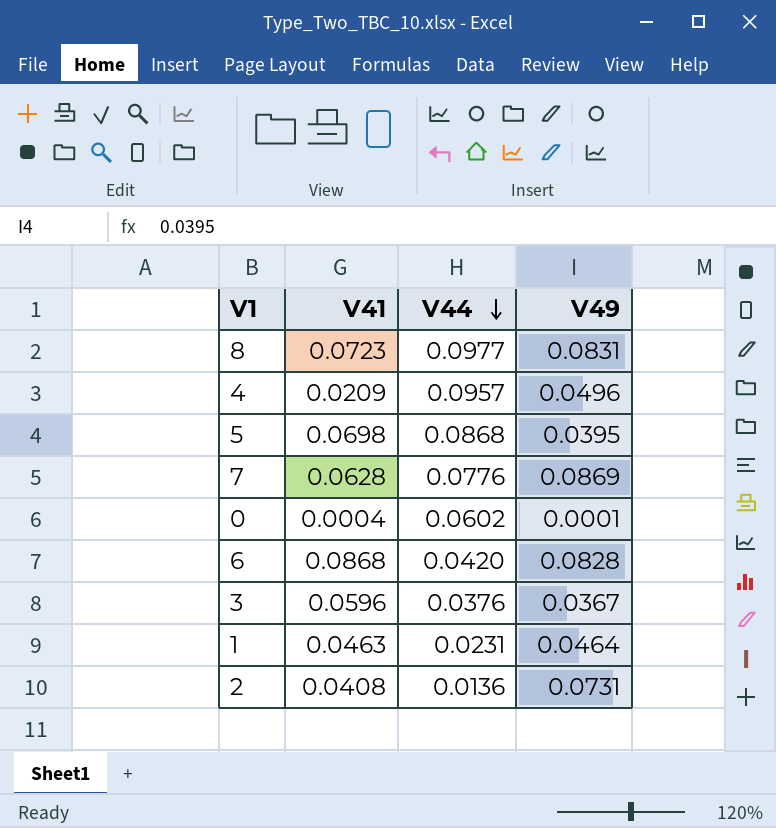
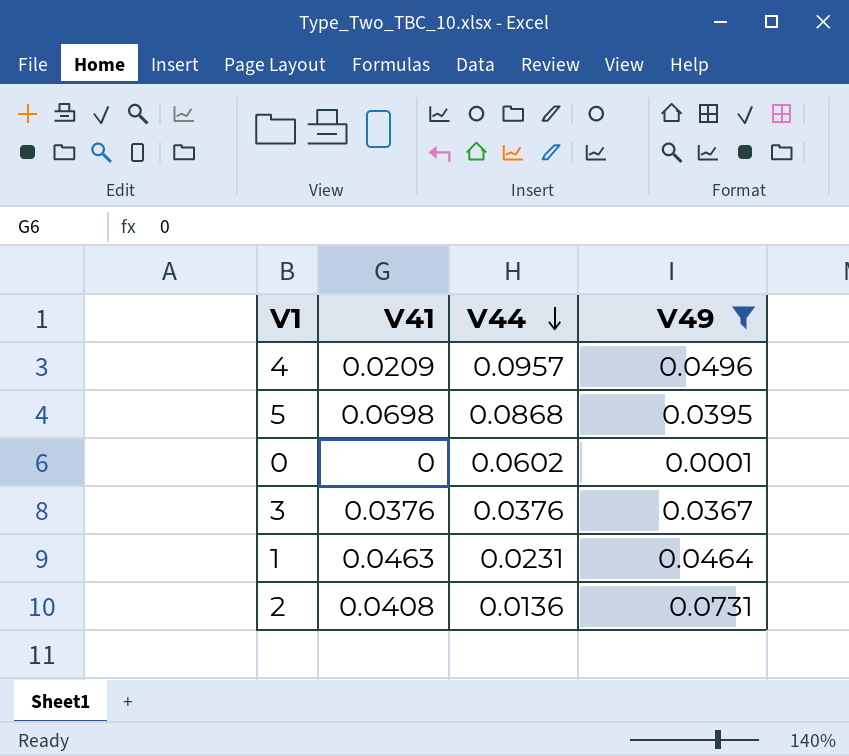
filter: none -> V49 <= 0.0731
0 | V41: 0.0004 -> 0
3 | V41: 0.0596 -> 0.0376

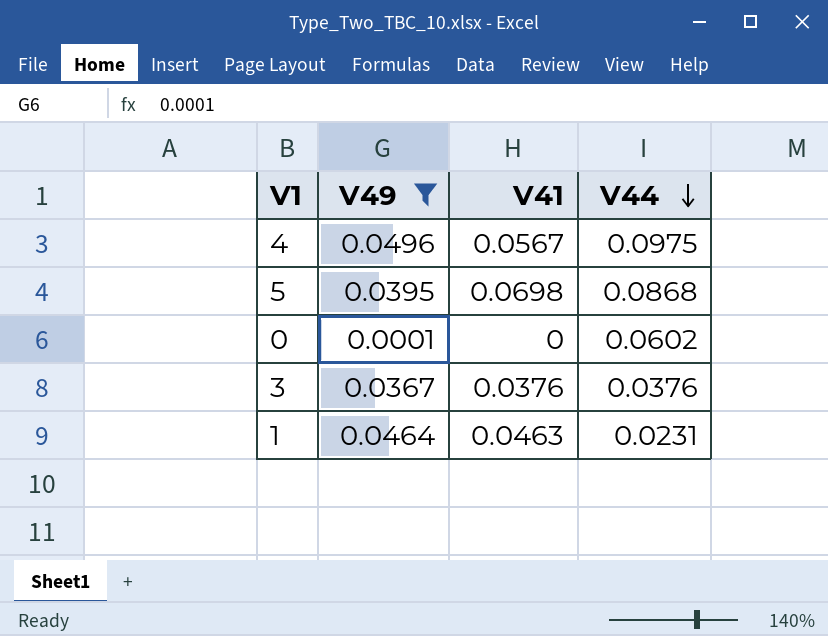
column V49 | position: 4 -> 2
row 2: 0.0408 | 0.0136 | 0.0731 -> none
4 | V41: 0.0209 -> 0.0567
4 | V44: 0.0957 -> 0.0975

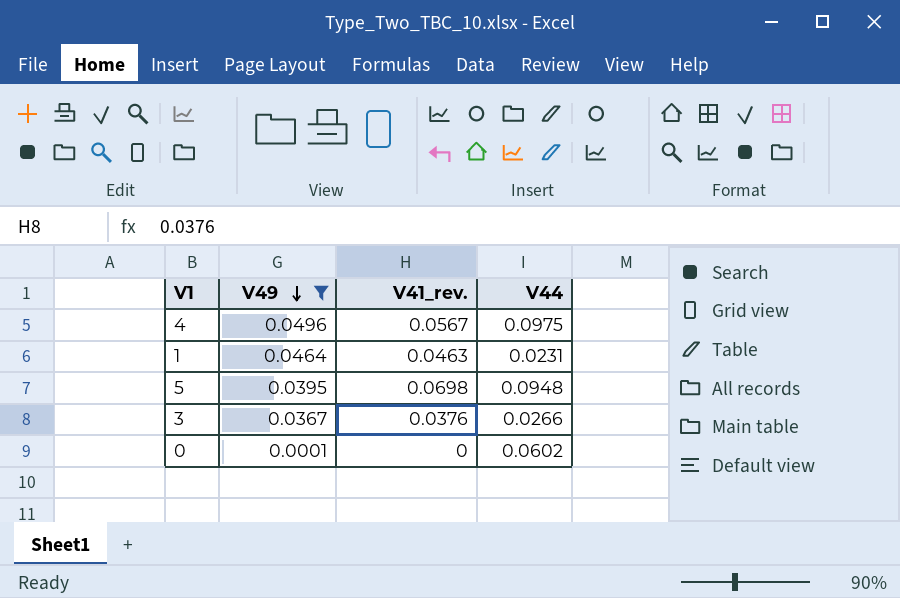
row order: V44 descending -> V49 descending
column name: V41 -> V41_rev.
5 | V44: 0.0868 -> 0.0948
3 | V44: 0.0376 -> 0.0266

